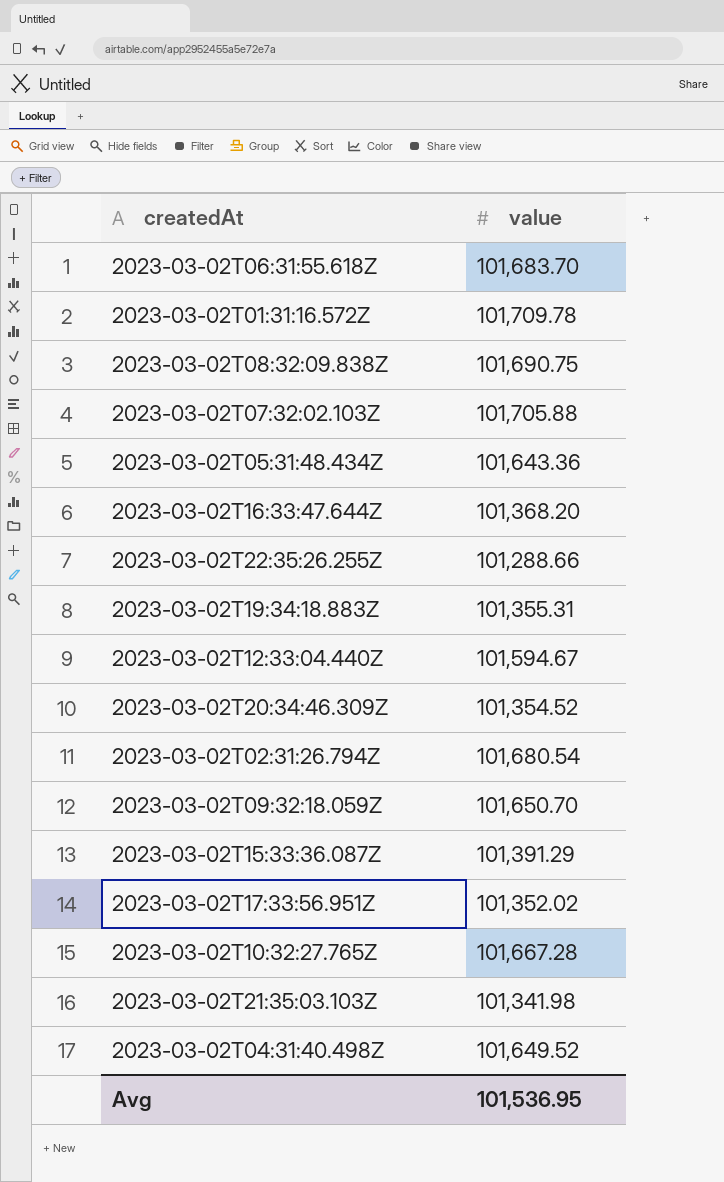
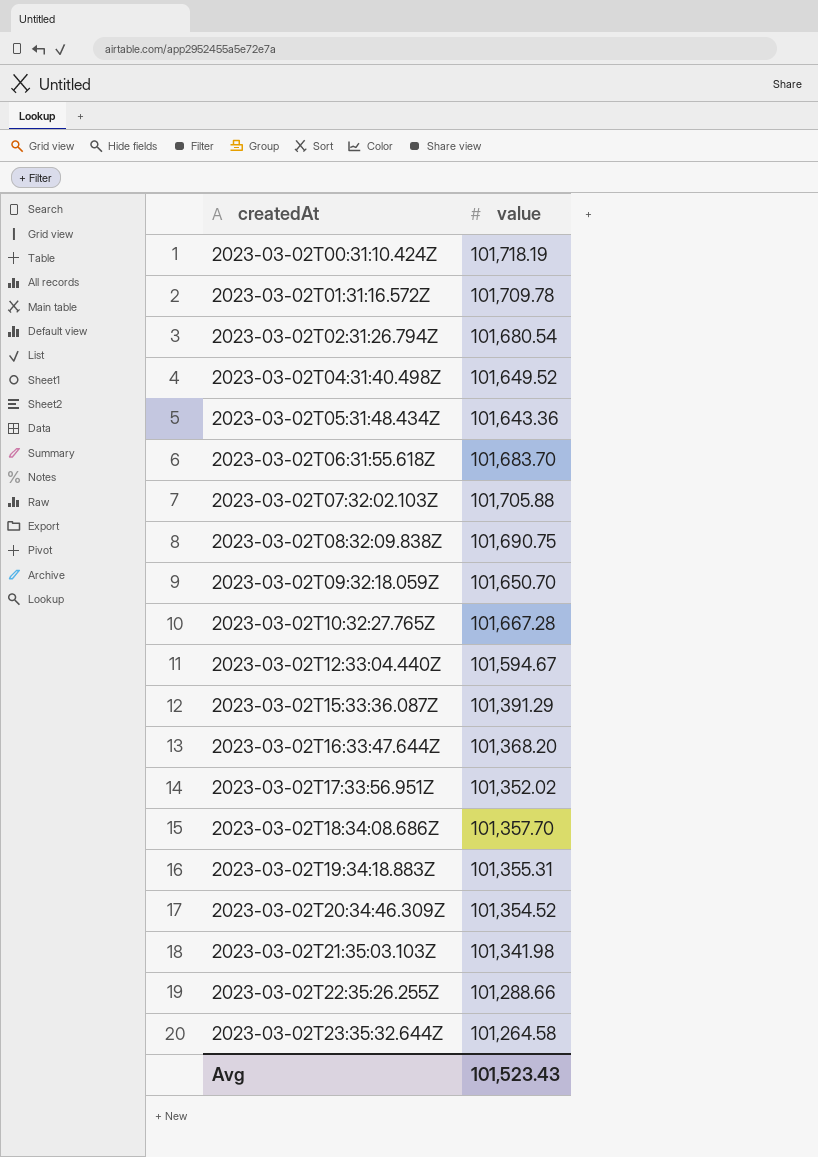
row order: none -> createdAt ascending
row 2023-03-02T00:31:10.424Z: none -> 101,718.19
row 2023-03-02T18:34:08.686Z: none -> 101,357.70
row 2023-03-02T23:35:32.644Z: none -> 101,264.58
Avg | value: 101,536.95 -> 101,523.43

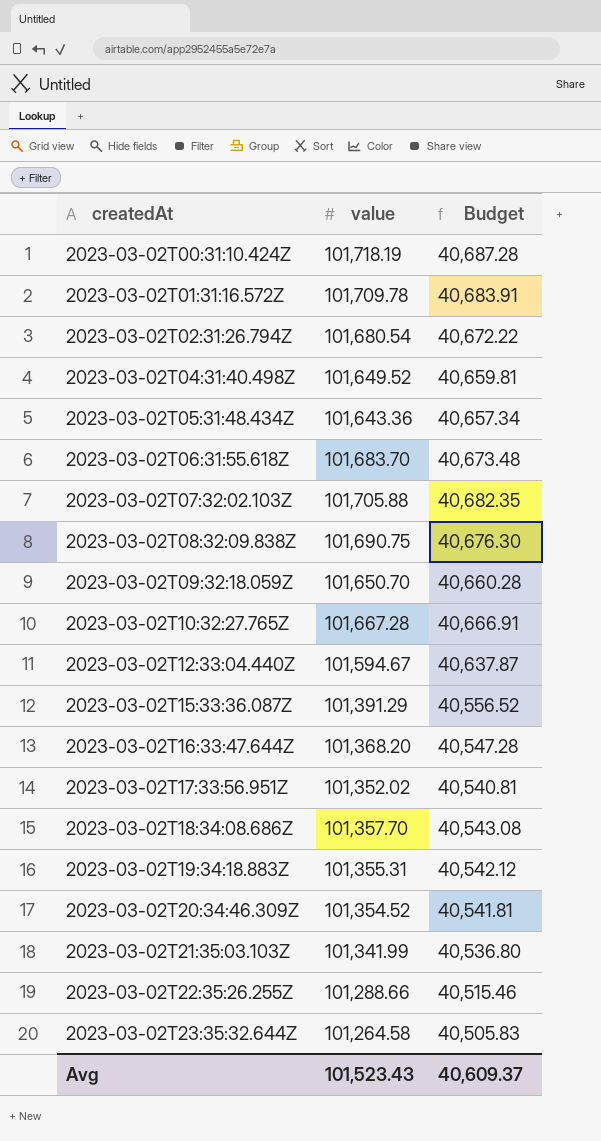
column Budget | formula: none -> [value] * 0.4
2023-03-02T21:35:03.103Z | value: 101,341.98 -> 101,341.99

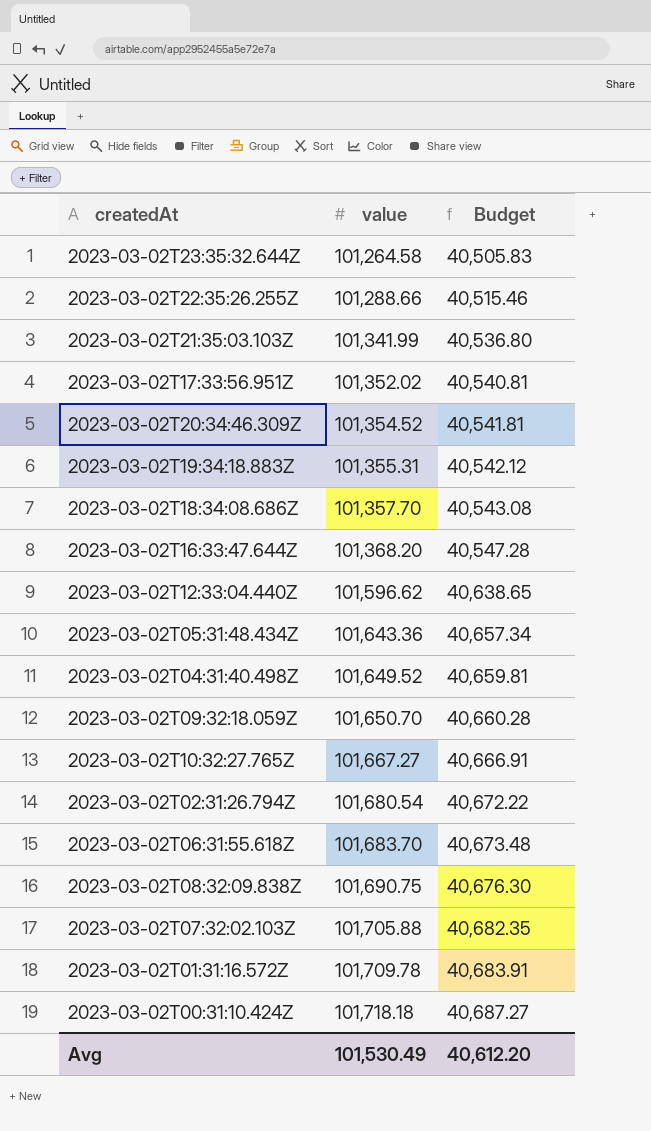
row order: createdAt ascending -> value ascending
row 2023-03-02T15:33:36.087Z: 101,391.29 | 40,556.52 -> none
2023-03-02T12:33:04.440Z | value: 101,594.67 -> 101,596.62
2023-03-02T12:33:04.440Z | Budget: 40,637.87 -> 40,638.65
2023-03-02T10:32:27.765Z | value: 101,667.28 -> 101,667.27
2023-03-02T00:31:10.424Z | value: 101,718.19 -> 101,718.18
2023-03-02T00:31:10.424Z | Budget: 40,687.28 -> 40,687.27
Avg | value: 101,523.43 -> 101,530.49
Avg | Budget: 40,609.37 -> 40,612.20

